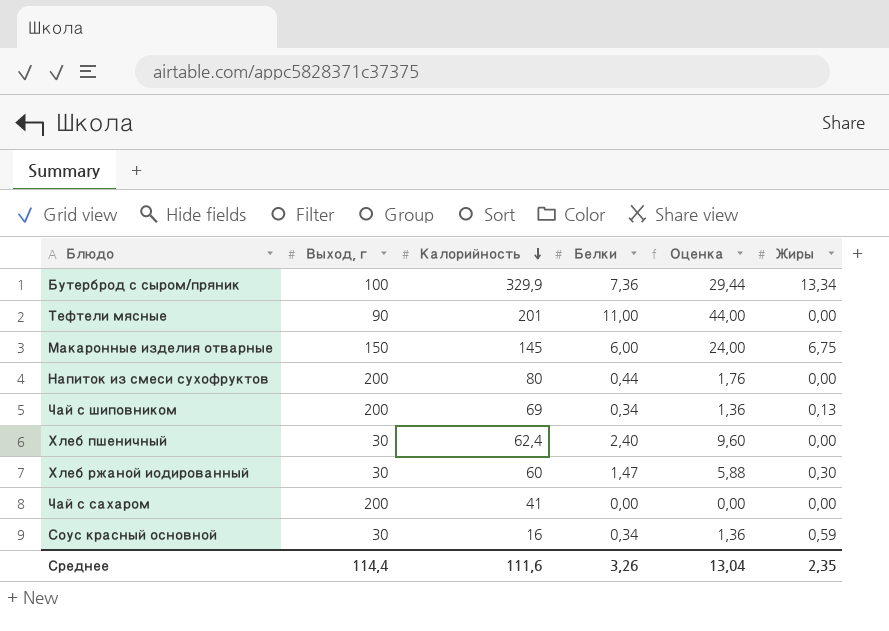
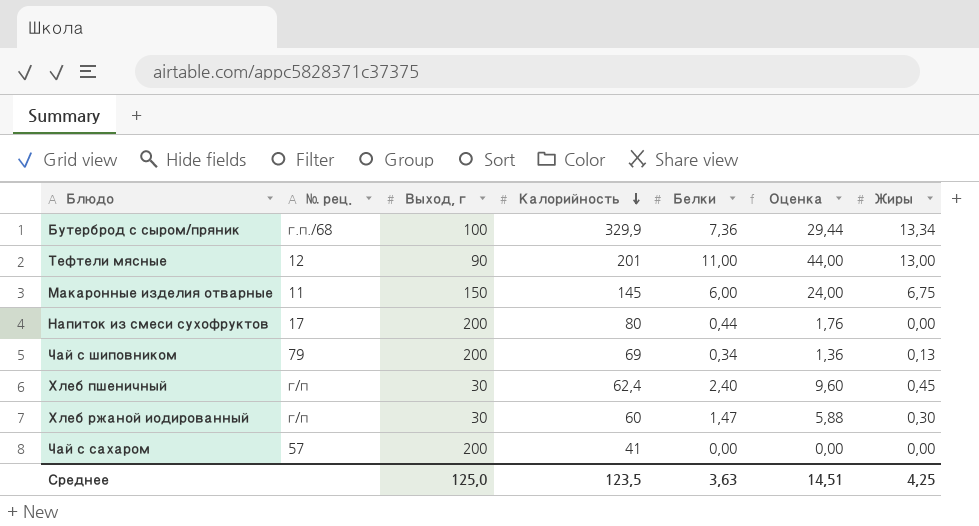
column № рец. | position: none -> 2
row Соус красный основной: 30 | 16 | 0,34 | 1,36 | 0,59 -> none
Тефтели мясные | Жиры: 0,00 -> 13,00
Хлеб пшеничный | Жиры: 0,00 -> 0,45
Среднее | Выход, г: 114,4 -> 125,0
Среднее | Калорийность: 111,6 -> 123,5
Среднее | Белки: 3,26 -> 3,63
Среднее | Оценка: 13,04 -> 14,51
Среднее | Жиры: 2,35 -> 4,25

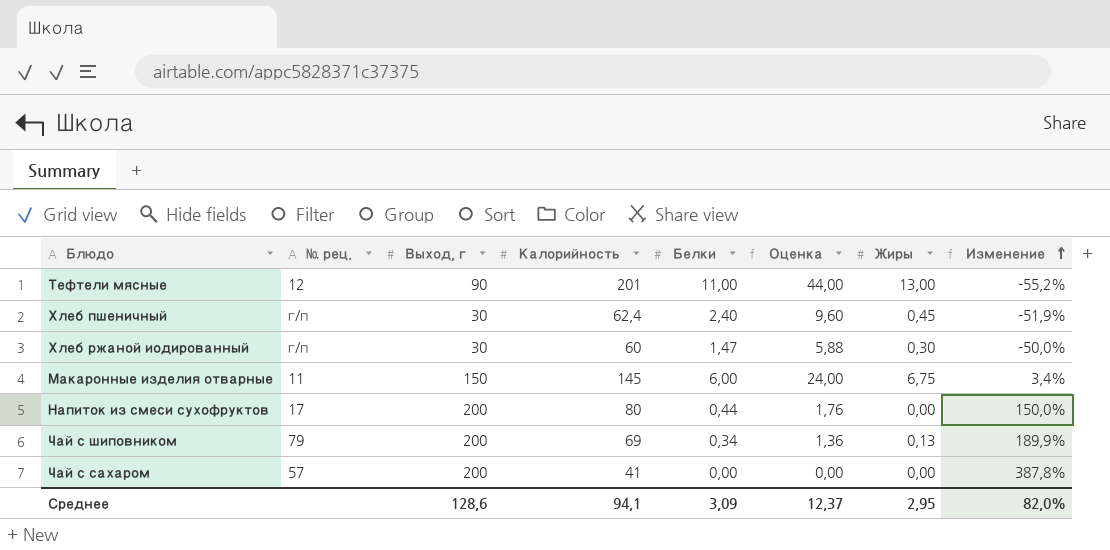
row order: Калорийность descending -> Изменение ascending
column Изменение | formula: none -> ([Выход, г] - [Калорийность]) / [Калорийность]
row Бутерброд с сыром/пряник: г.п./68 | 100 | 329,9 | 7,36 | 29,44 | 13,34 -> none
Среднее | Выход, г: 125,0 -> 128,6
Среднее | Калорийность: 123,5 -> 94,1
Среднее | Белки: 3,63 -> 3,09
Среднее | Оценка: 14,51 -> 12,37
Среднее | Жиры: 4,25 -> 2,95

